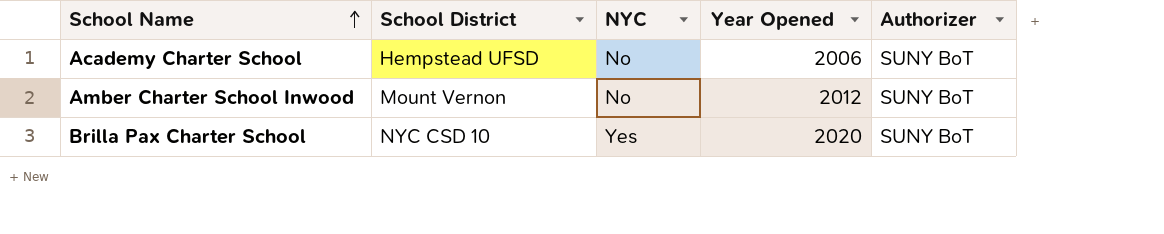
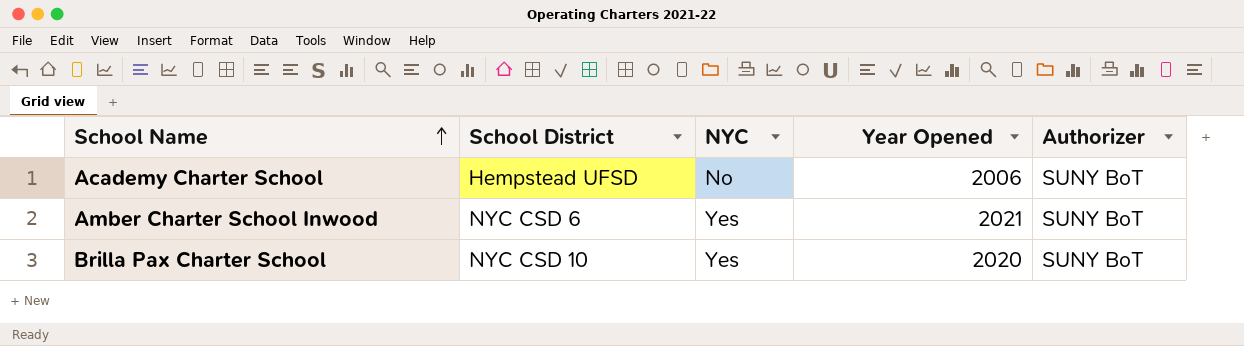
Amber Charter School Inwood | School District: Mount Vernon -> NYC CSD 6
Amber Charter School Inwood | NYC: No -> Yes
Amber Charter School Inwood | Year Opened: 2012 -> 2021

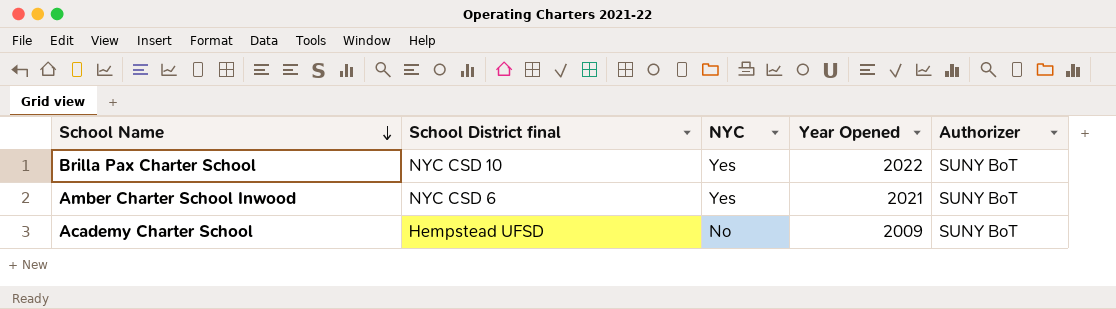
row order: School Name ascending -> School Name descending
column name: School District -> School District final
Brilla Pax Charter School | Year Opened: 2020 -> 2022
Academy Charter School | Year Opened: 2006 -> 2009

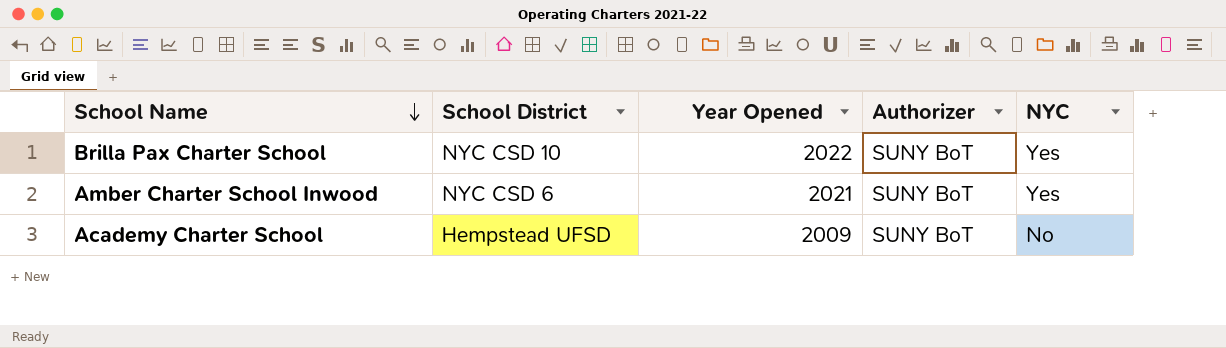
column name: School District final -> School District
column NYC | position: 3 -> 5

